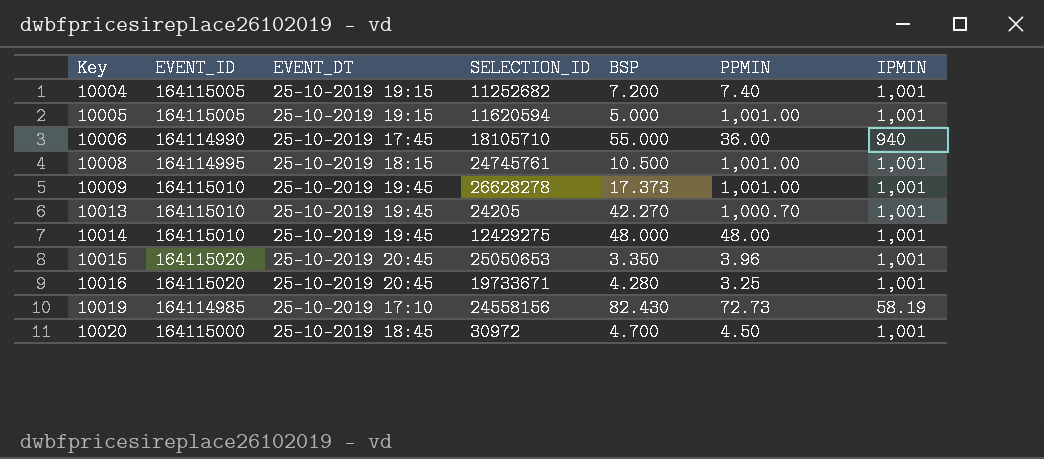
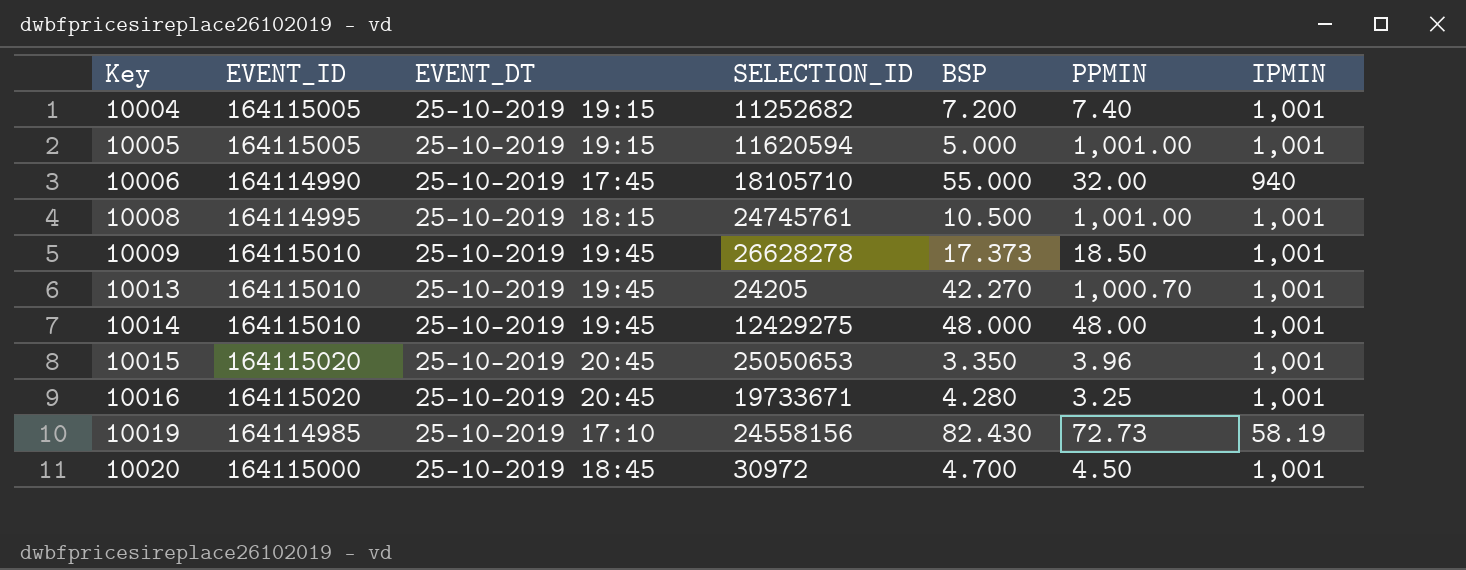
10006 | PPMIN: 36.00 -> 32.00
10009 | PPMIN: 1,001.00 -> 18.50

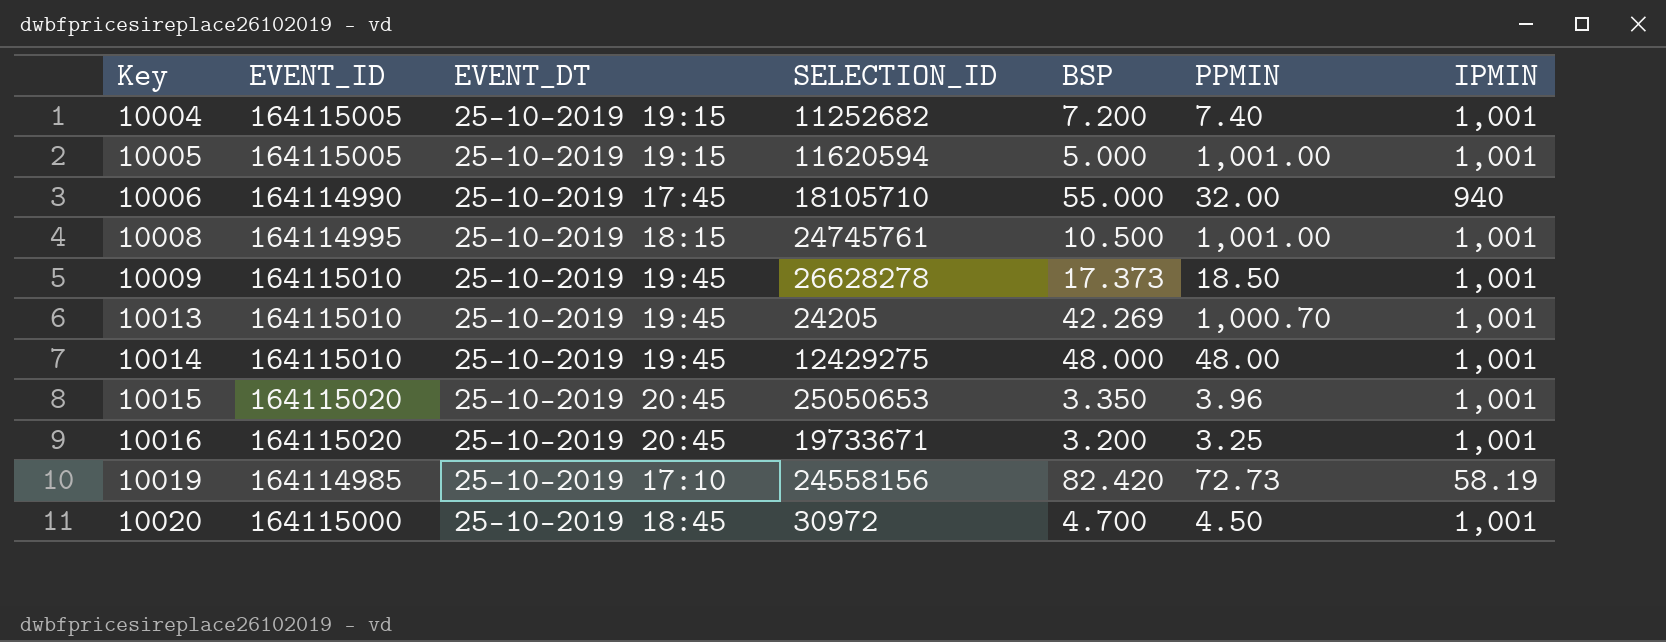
10013 | BSP: 42.270 -> 42.269
10016 | BSP: 4.280 -> 3.200
10019 | BSP: 82.430 -> 82.420

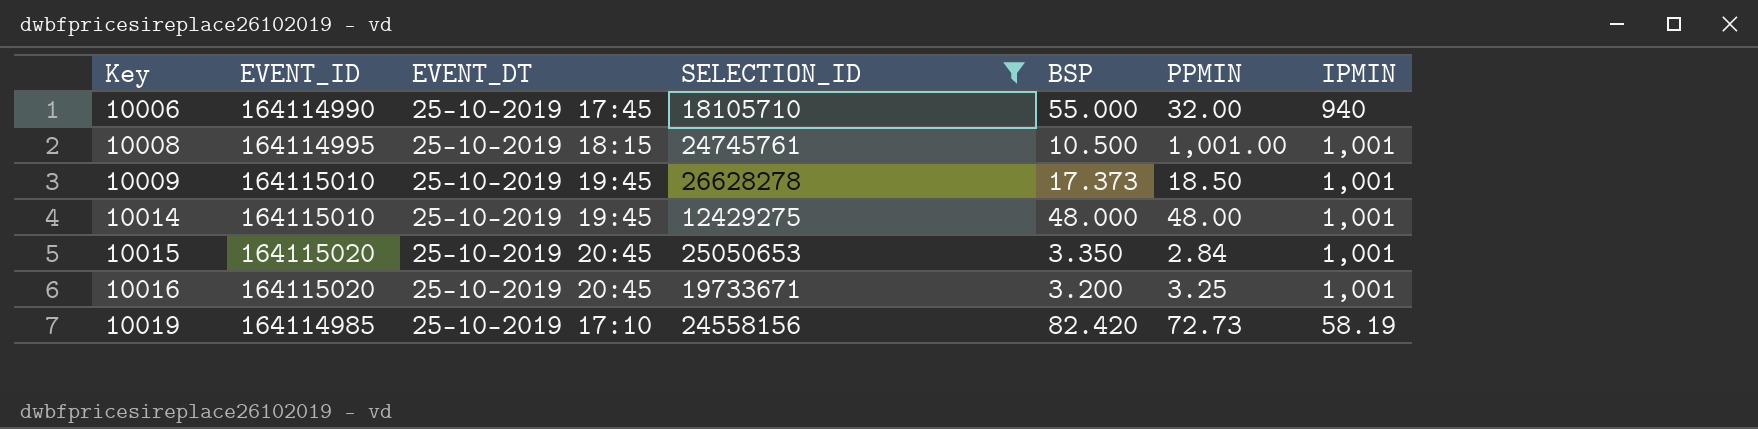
filter: none -> SELECTION_ID >= 12429275
10015 | PPMIN: 3.96 -> 2.84

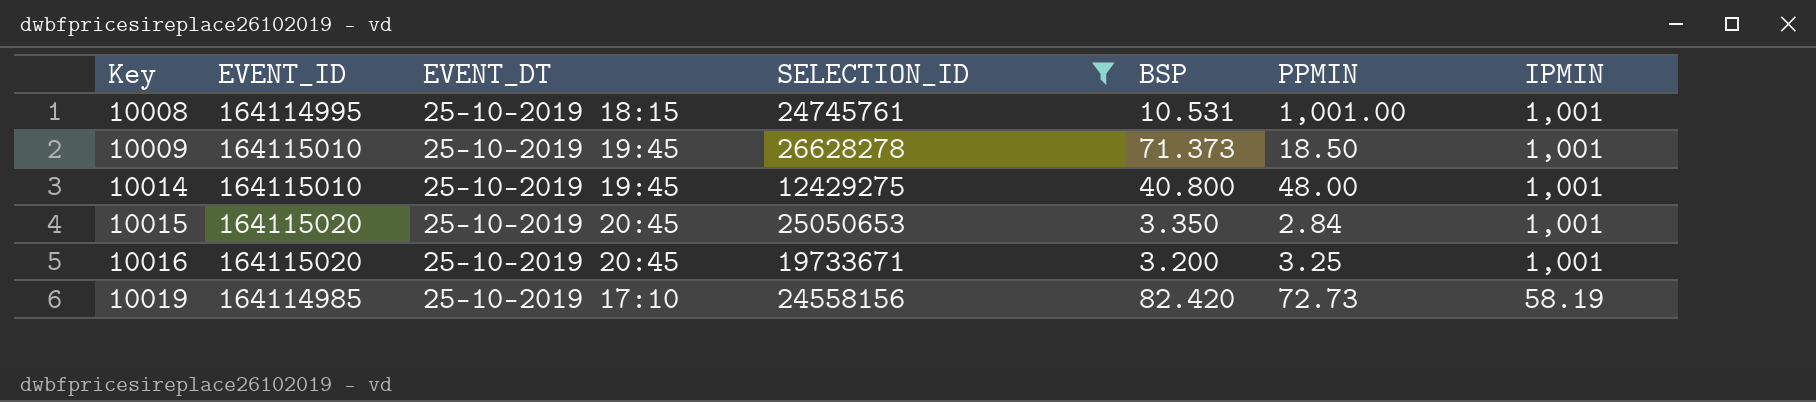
row 10006: 164114990 | 25-10-2019 17:45 | 18105710 | 55.000 | 32.00 | 940 -> none
10008 | BSP: 10.500 -> 10.531
10009 | BSP: 17.373 -> 71.373
10014 | BSP: 48.000 -> 40.800

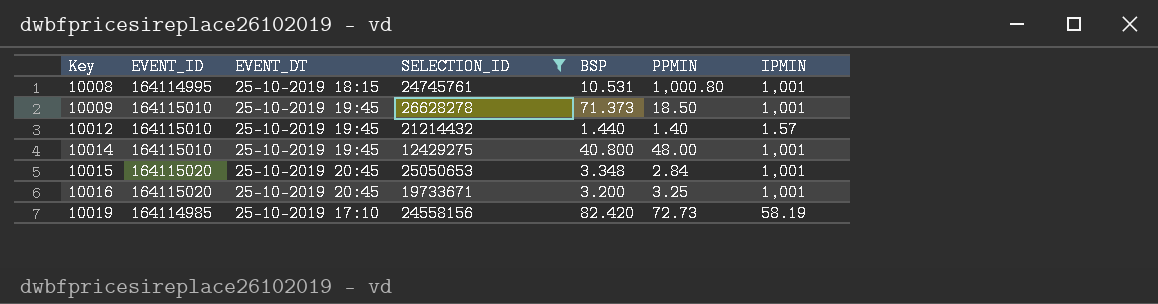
10008 | PPMIN: 1,001.00 -> 1,000.80
row 10012: none -> 164115010 | 25-10-2019 19:45 | 21214432 | 1.440 | 1.40 | 1.57
10015 | BSP: 3.350 -> 3.348

